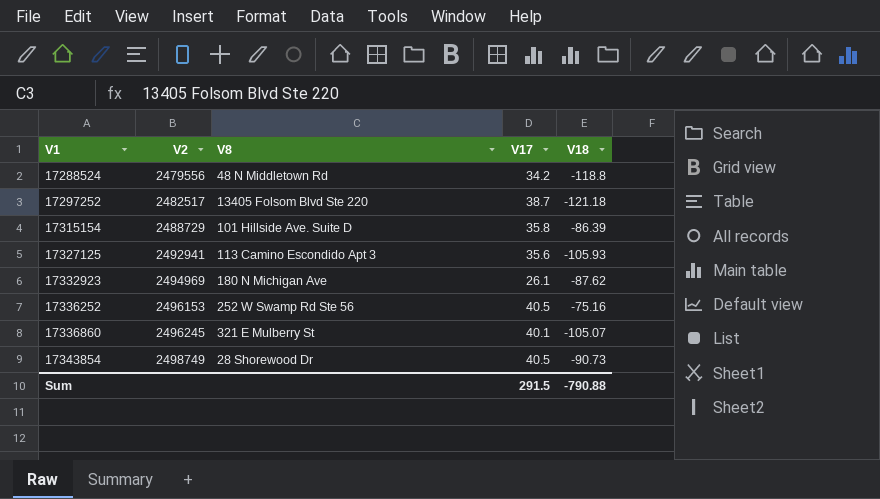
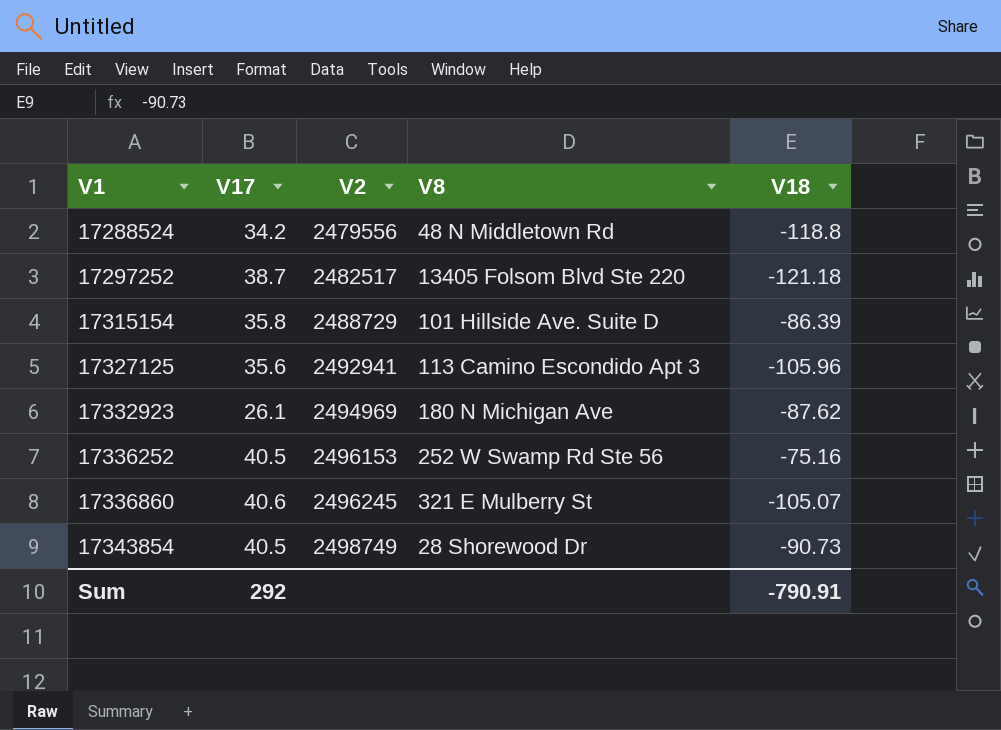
column V17 | position: 4 -> 2
17327125 | V18: -105.93 -> -105.96
17336860 | V17: 40.1 -> 40.6
Sum | V17: 291.5 -> 292
Sum | V18: -790.88 -> -790.91

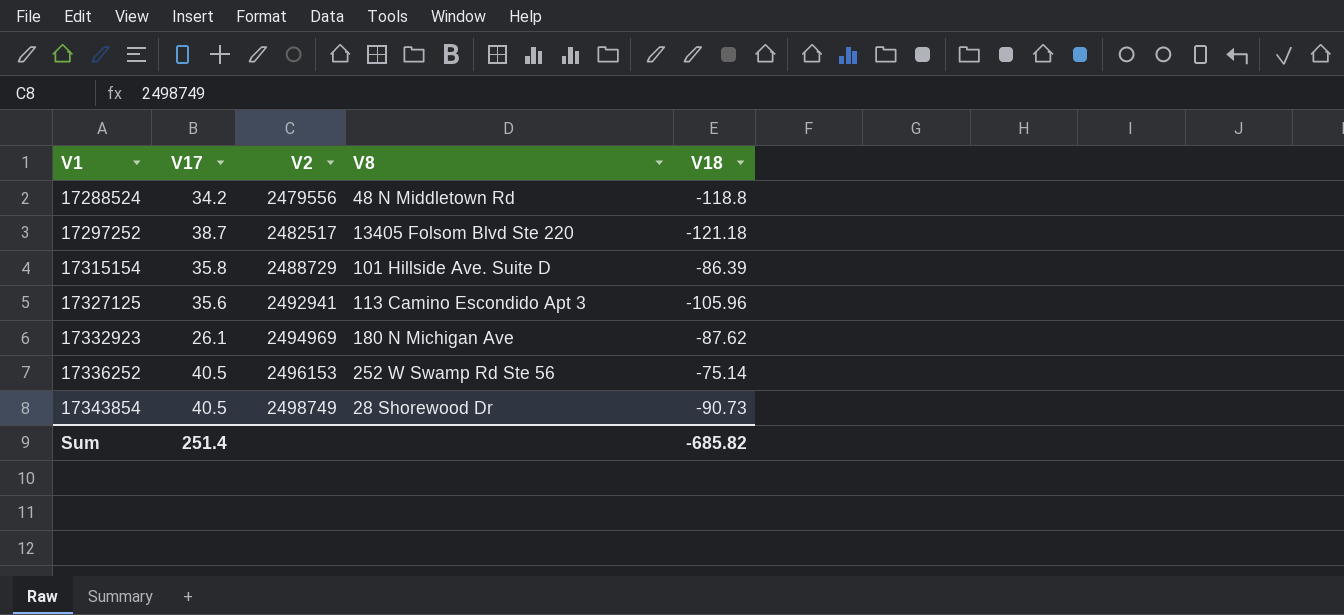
row 17336860: 40.6 | 2496245 | 321 E Mulberry St | -105.07 -> none
17336252 | V18: -75.16 -> -75.14
Sum | V17: 292 -> 251.4
Sum | V18: -790.91 -> -685.82

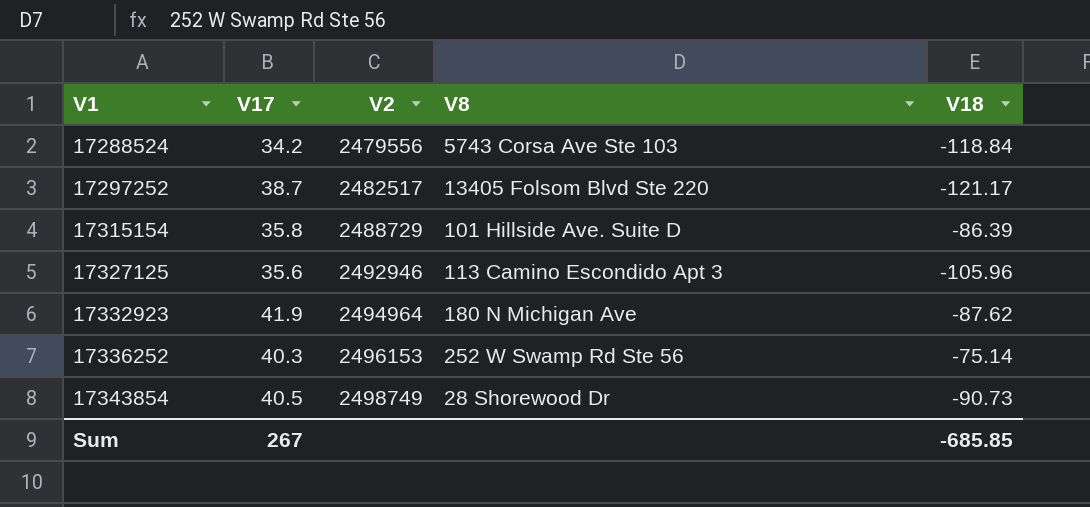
17288524 | V8: 48 N Middletown Rd -> 5743 Corsa Ave Ste 103
17288524 | V18: -118.8 -> -118.84
17297252 | V18: -121.18 -> -121.17
17327125 | V2: 2492941 -> 2492946
17332923 | V17: 26.1 -> 41.9
17332923 | V2: 2494969 -> 2494964
17336252 | V17: 40.5 -> 40.3
Sum | V17: 251.4 -> 267
Sum | V18: -685.82 -> -685.85

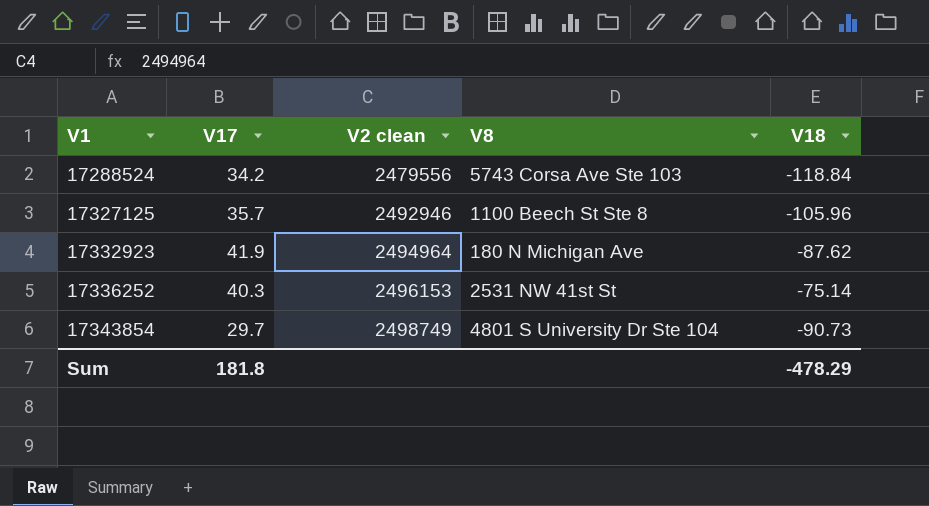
column name: V2 -> V2 clean
row 17297252: 38.7 | 2482517 | 13405 Folsom Blvd Ste 220 | -121.17 -> none
row 17315154: 35.8 | 2488729 | 101 Hillside Ave. Suite D | -86.39 -> none
17327125 | V17: 35.6 -> 35.7
17327125 | V8: 113 Camino Escondido Apt 3 -> 1100 Beech St Ste 8
17336252 | V8: 252 W Swamp Rd Ste 56 -> 2531 NW 41st St
17343854 | V17: 40.5 -> 29.7
17343854 | V8: 28 Shorewood Dr -> 4801 S University Dr Ste 104
Sum | V17: 267 -> 181.8
Sum | V18: -685.85 -> -478.29

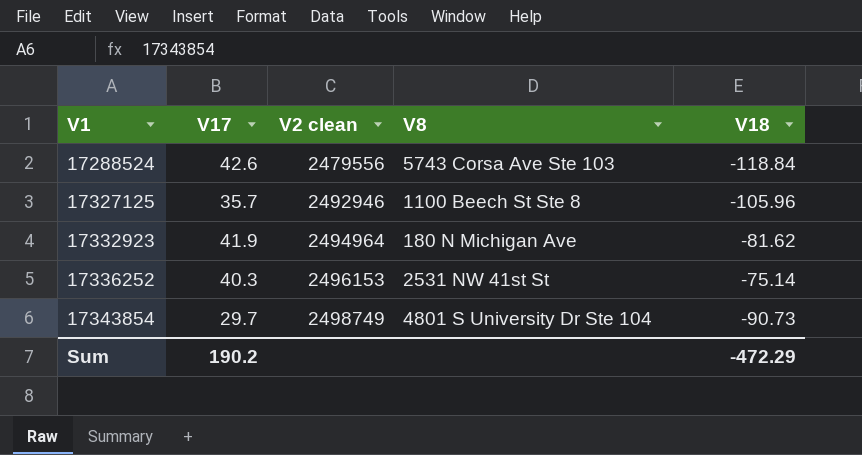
17288524 | V17: 34.2 -> 42.6
17332923 | V18: -87.62 -> -81.62
Sum | V17: 181.8 -> 190.2
Sum | V18: -478.29 -> -472.29

